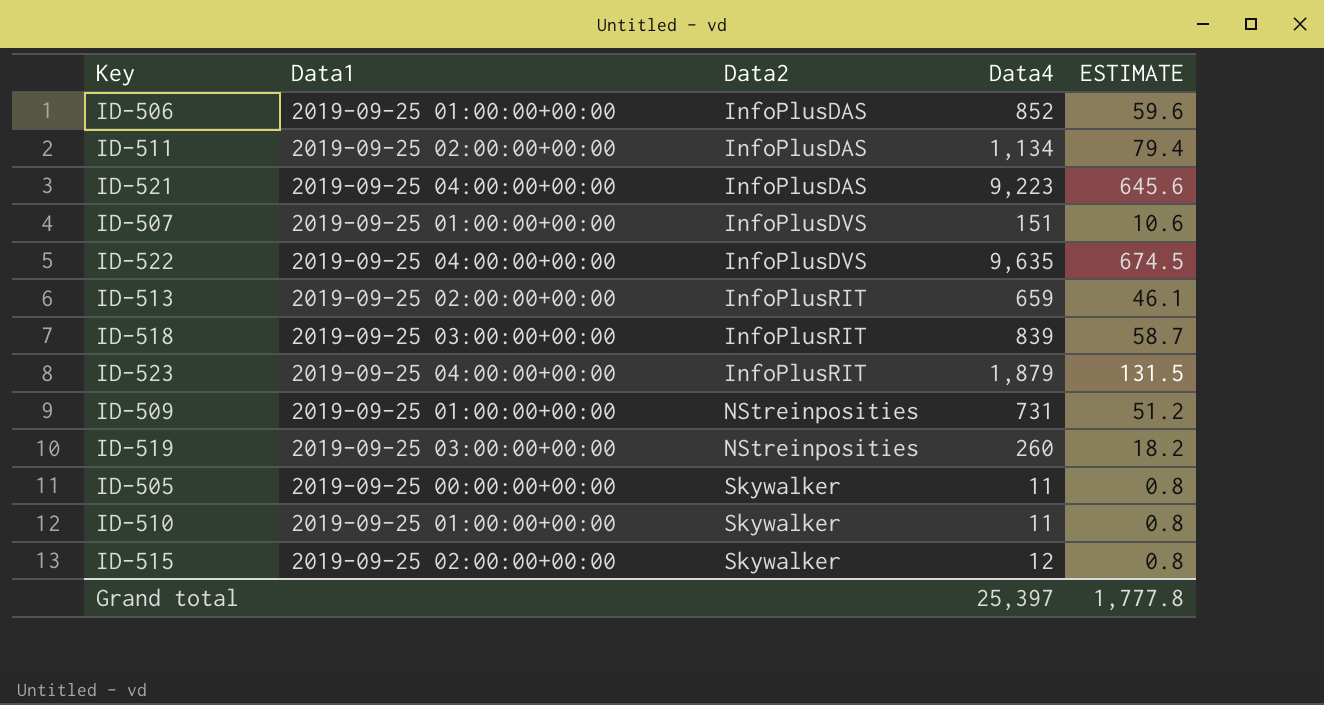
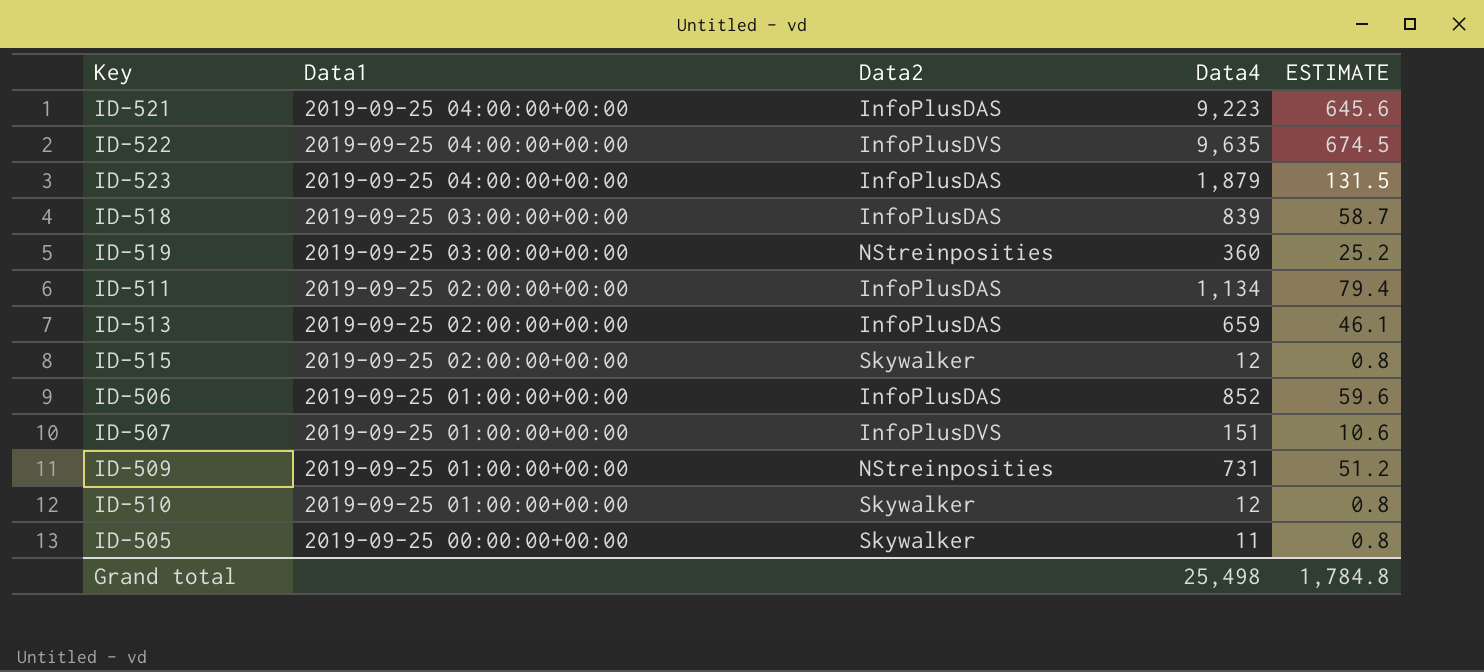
row order: Data2 ascending -> Data1 descending
ID-523 | Data2: InfoPlusRIT -> InfoPlusDAS
ID-518 | Data2: InfoPlusRIT -> InfoPlusDAS
ID-519 | Data4: 260 -> 360
ID-519 | ESTIMATE: 18.2 -> 25.2
ID-513 | Data2: InfoPlusRIT -> InfoPlusDAS
ID-510 | Data4: 11 -> 12
Grand total | Data4: 25,397 -> 25,498
Grand total | ESTIMATE: 1,777.8 -> 1,784.8

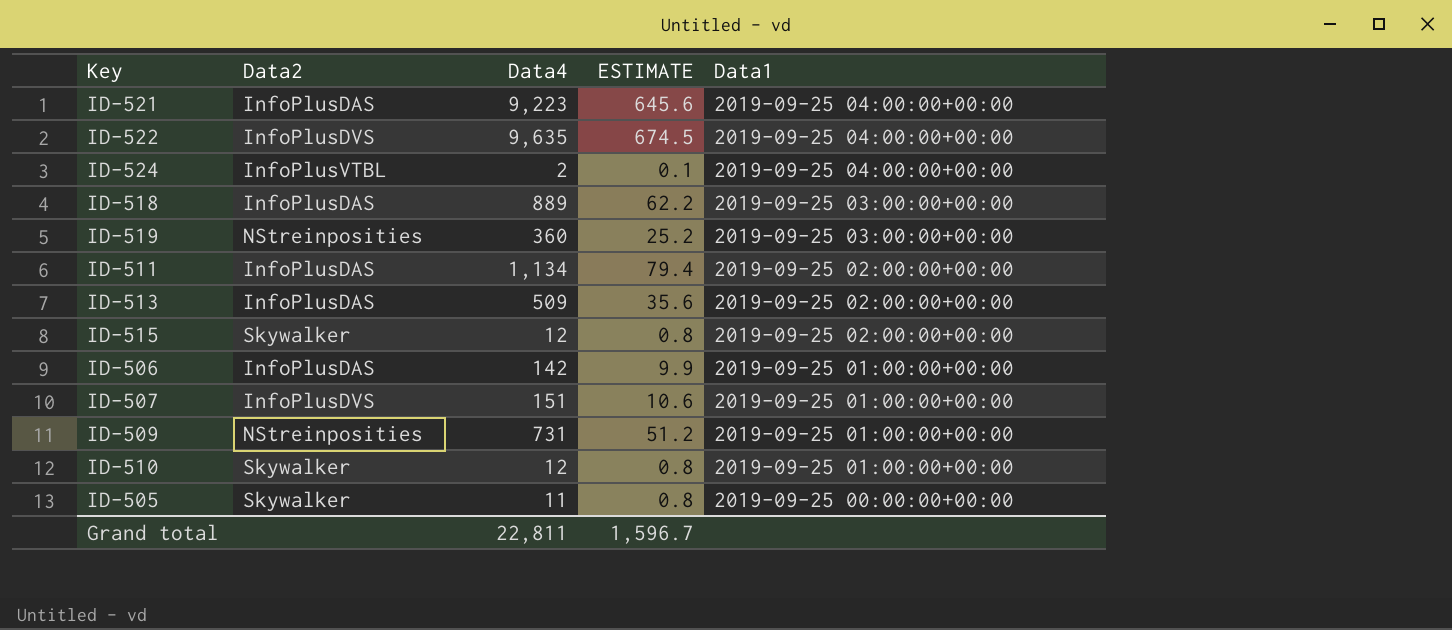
column Data1 | position: 2 -> 5
row ID-523: 2019-09-25 04:00:00+00:00 | InfoPlusDAS | 1,879 | 131.5 -> none
row ID-524: none -> InfoPlusVTBL | 2 | 0.1 | 2019-09-25 04:00:00+00:00
ID-518 | Data4: 839 -> 889
ID-518 | ESTIMATE: 58.7 -> 62.2
ID-513 | Data4: 659 -> 509
ID-513 | ESTIMATE: 46.1 -> 35.6
ID-506 | Data4: 852 -> 142
ID-506 | ESTIMATE: 59.6 -> 9.9
Grand total | Data4: 25,498 -> 22,811
Grand total | ESTIMATE: 1,784.8 -> 1,596.7

